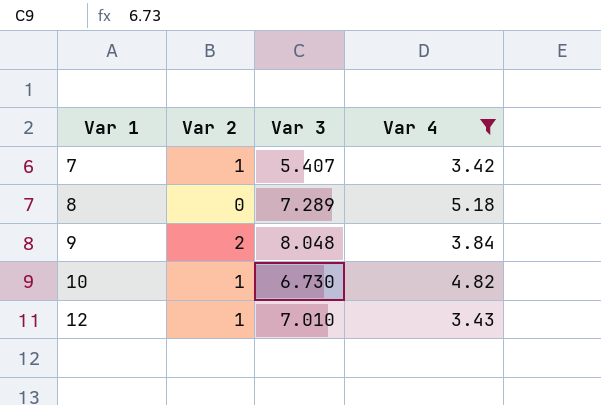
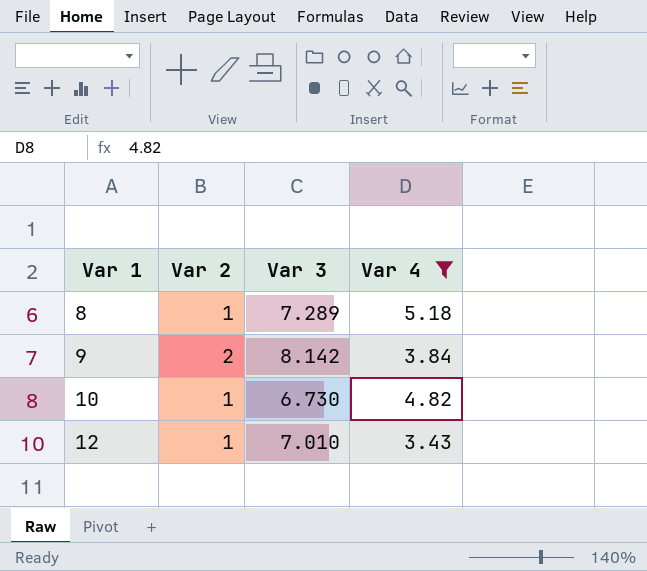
row 7: 1 | 5.407 | 3.42 -> none
8 | Var 2: 0 -> 1
9 | Var 3: 8.048 -> 8.142

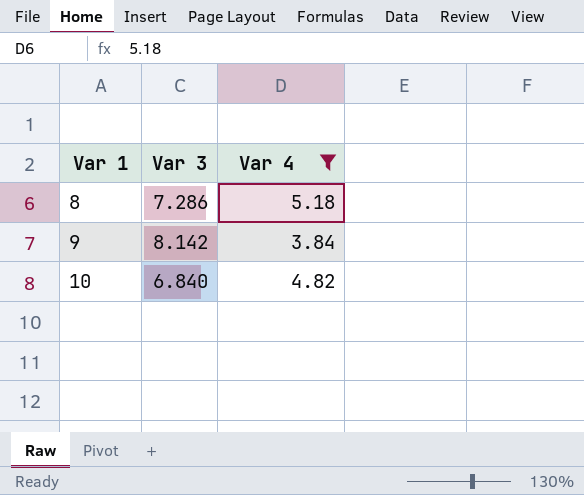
column Var 2 | position: 2 -> none
row 12: 1 | 7.010 | 3.43 -> none
8 | Var 3: 7.289 -> 7.286
10 | Var 3: 6.730 -> 6.840

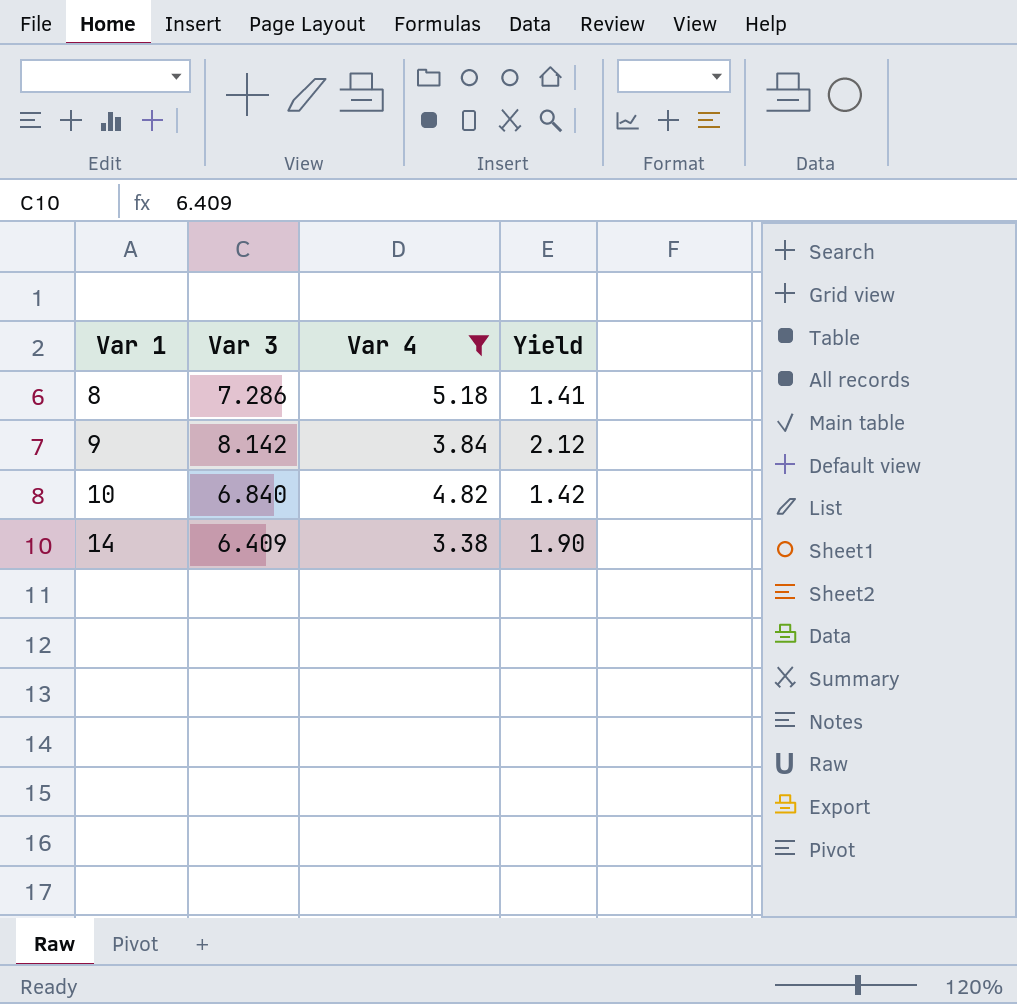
column Yield | formula: none -> [Var 3] / [Var 4]
row 14: none -> 6.409 | 3.38 | 1.90

